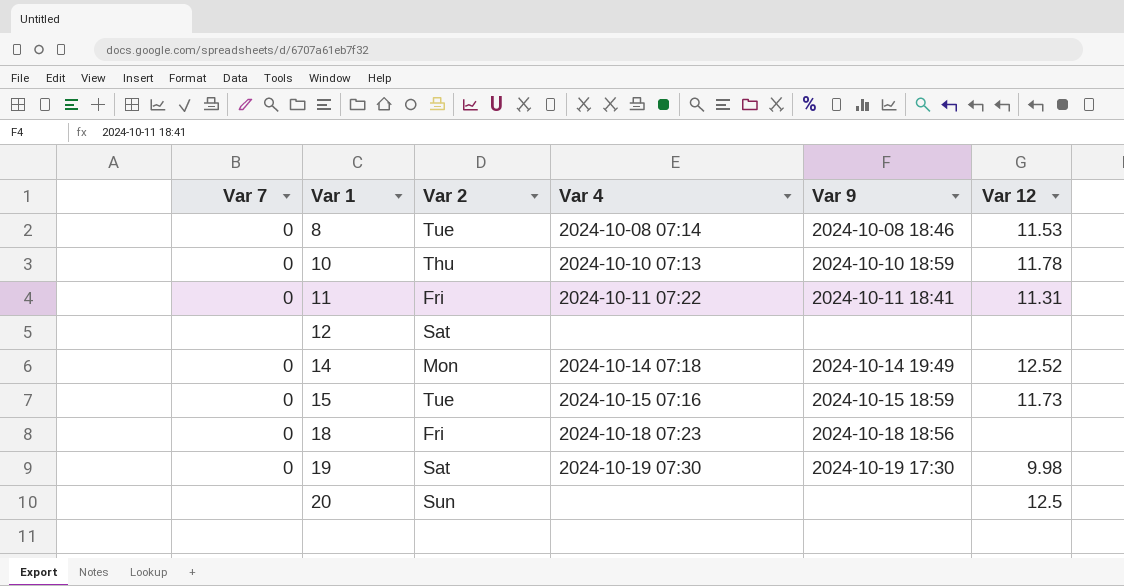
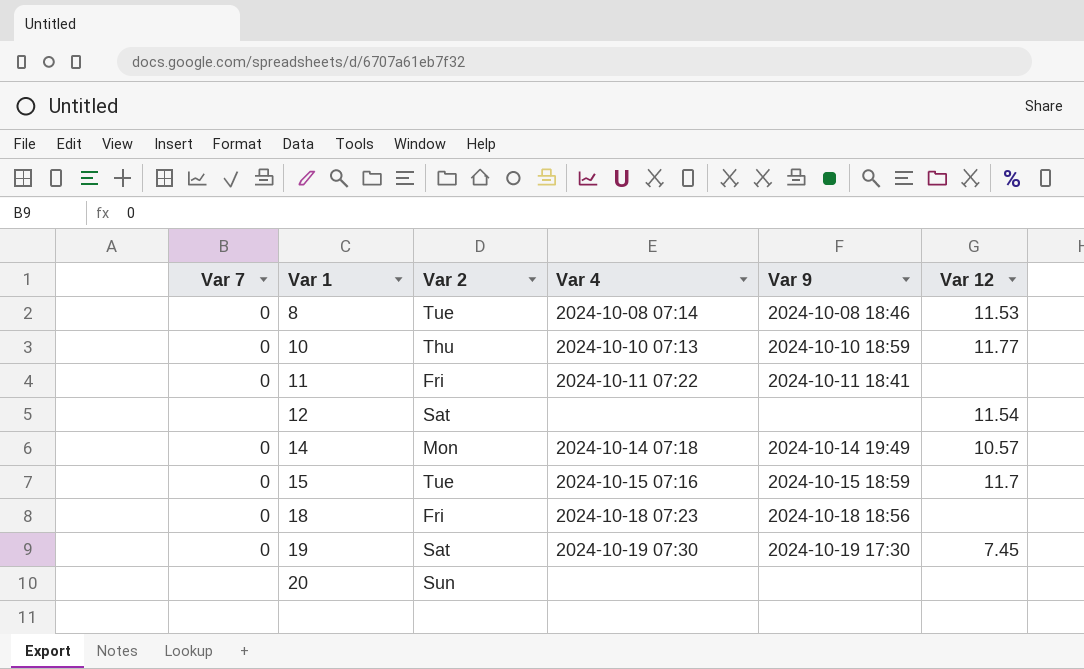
10 | Var 12: 11.78 -> 11.77
11 | Var 12: 11.31 -> none
12 | Var 12: none -> 11.54
14 | Var 12: 12.52 -> 10.57
15 | Var 12: 11.73 -> 11.7
19 | Var 12: 9.98 -> 7.45
20 | Var 12: 12.5 -> none

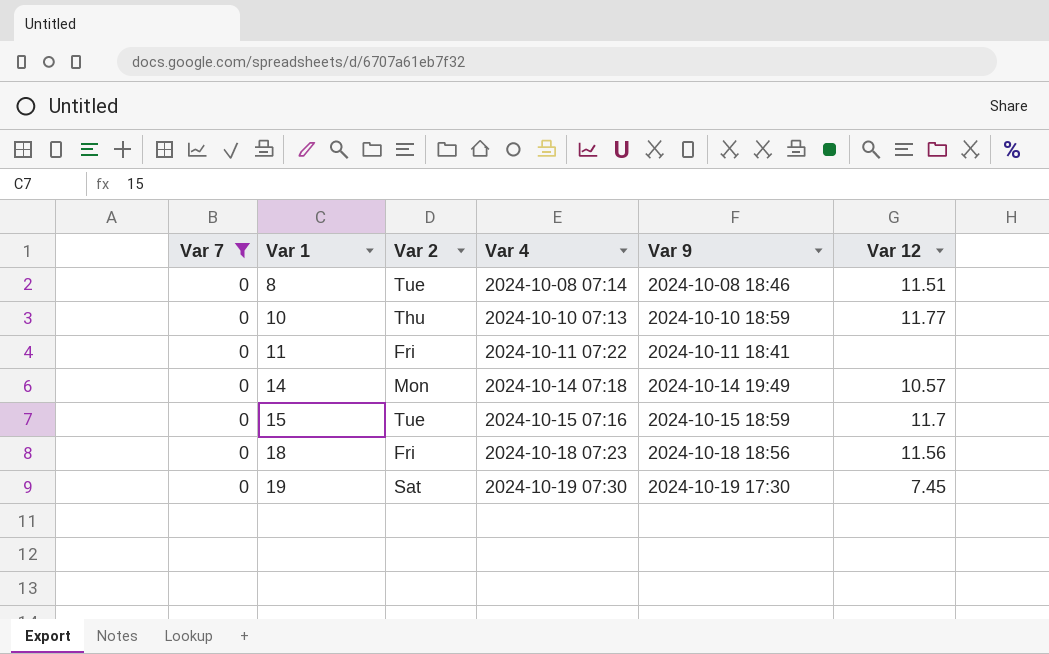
filter: none -> Var 7 = 0
8 | Var 12: 11.53 -> 11.51
18 | Var 12: none -> 11.56

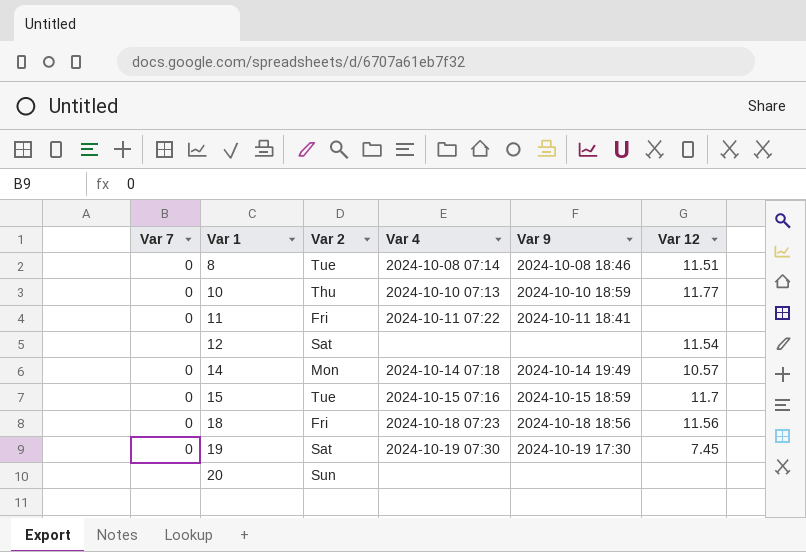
filter: Var 7 = 0 -> none

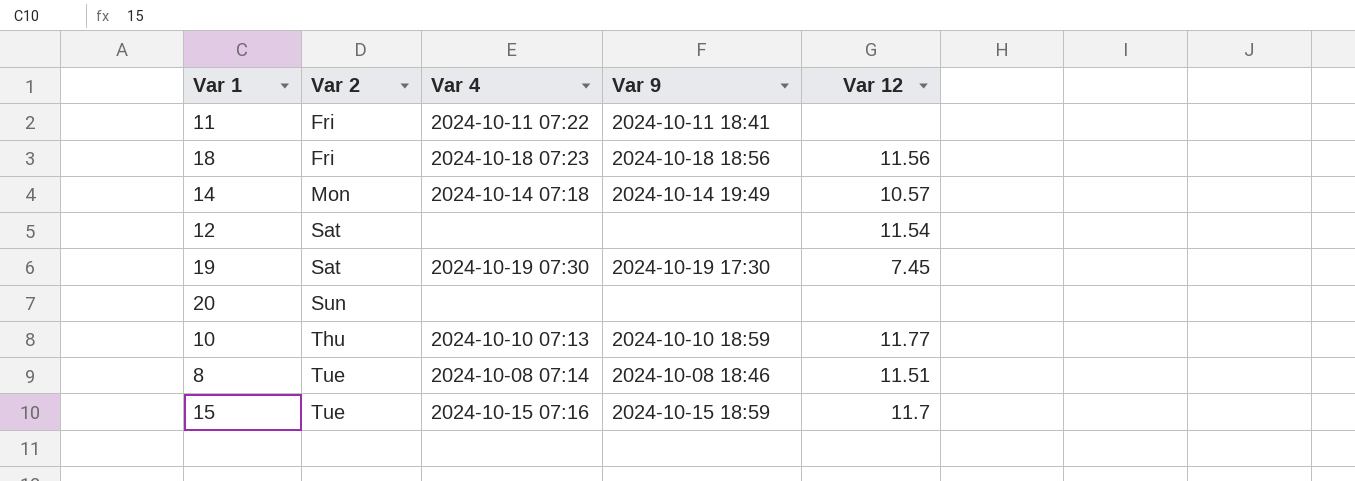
row order: Var 1 ascending -> Var 2 ascending
column Var 7 | position: 1 -> none

